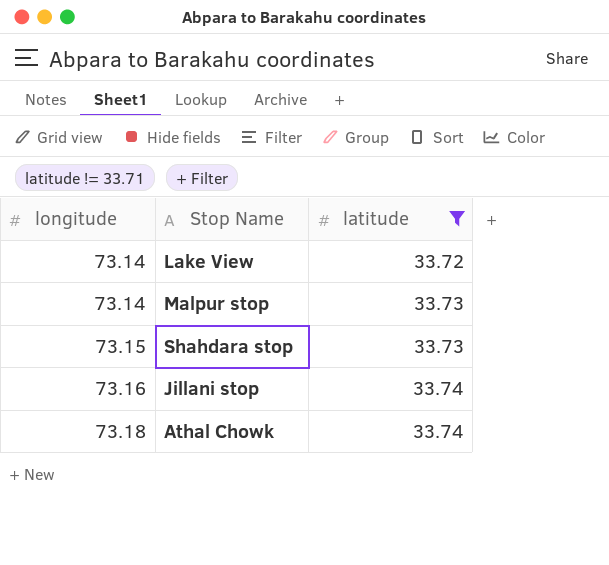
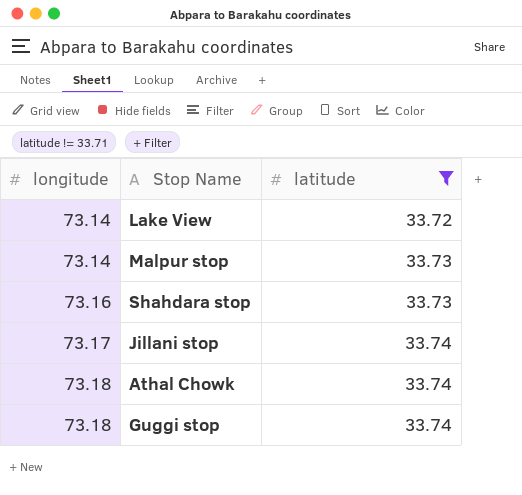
Shahdara stop | longitude: 73.15 -> 73.16
Jillani stop | longitude: 73.16 -> 73.17
row Guggi stop: none -> 73.18 | 33.74

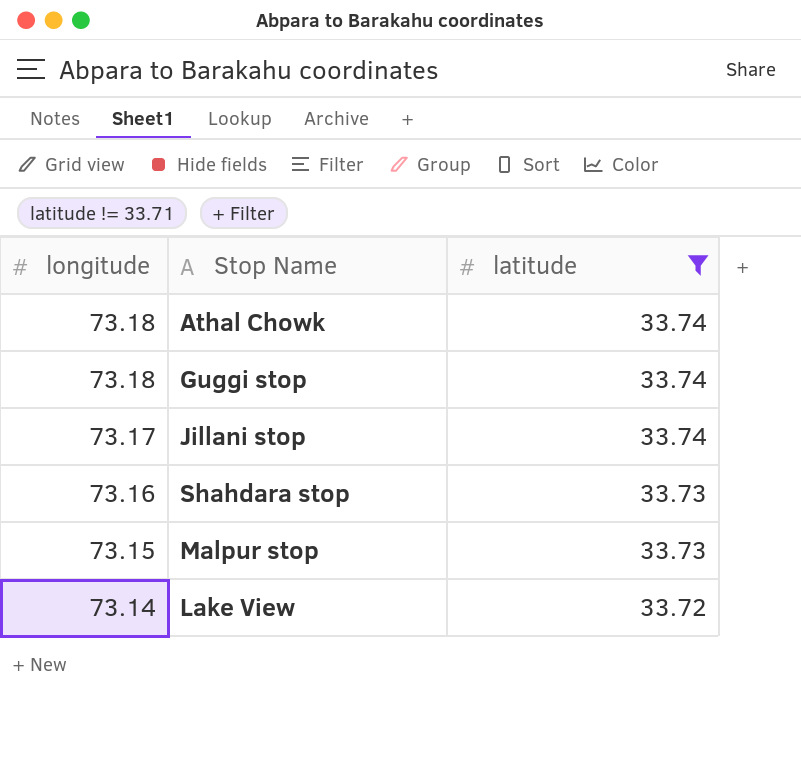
row order: longitude ascending -> longitude descending
Malpur stop | longitude: 73.14 -> 73.15

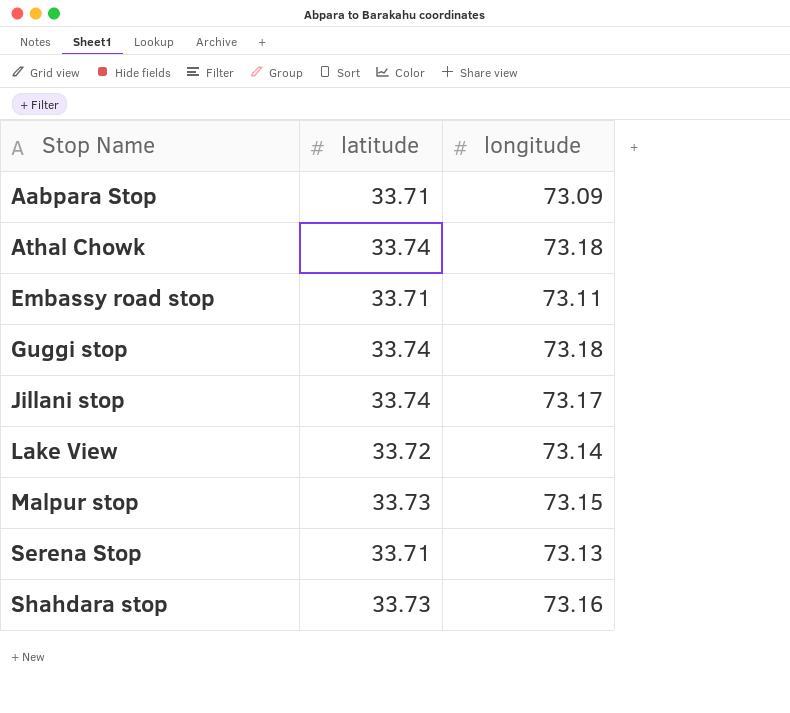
filter: latitude != 33.71 -> none
row order: longitude descending -> Stop Name ascending
column longitude | position: 1 -> 3

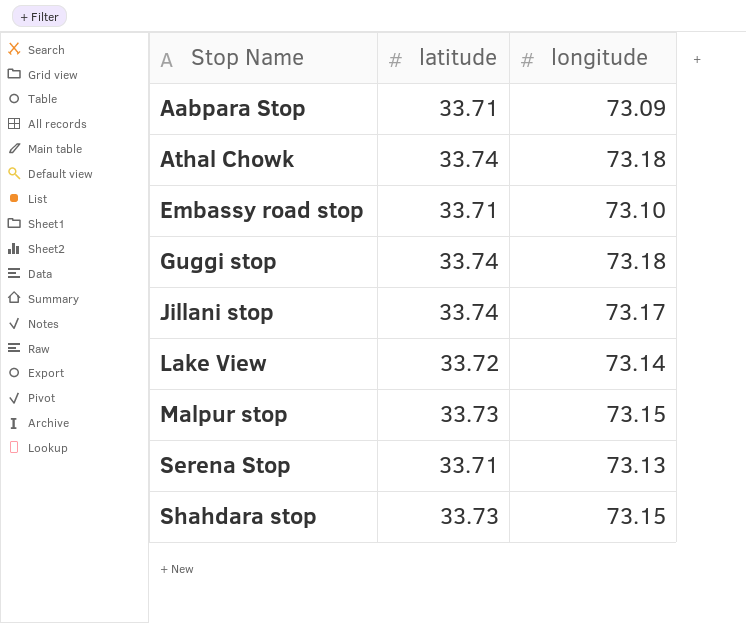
Embassy road stop | longitude: 73.11 -> 73.10
Shahdara stop | longitude: 73.16 -> 73.15

